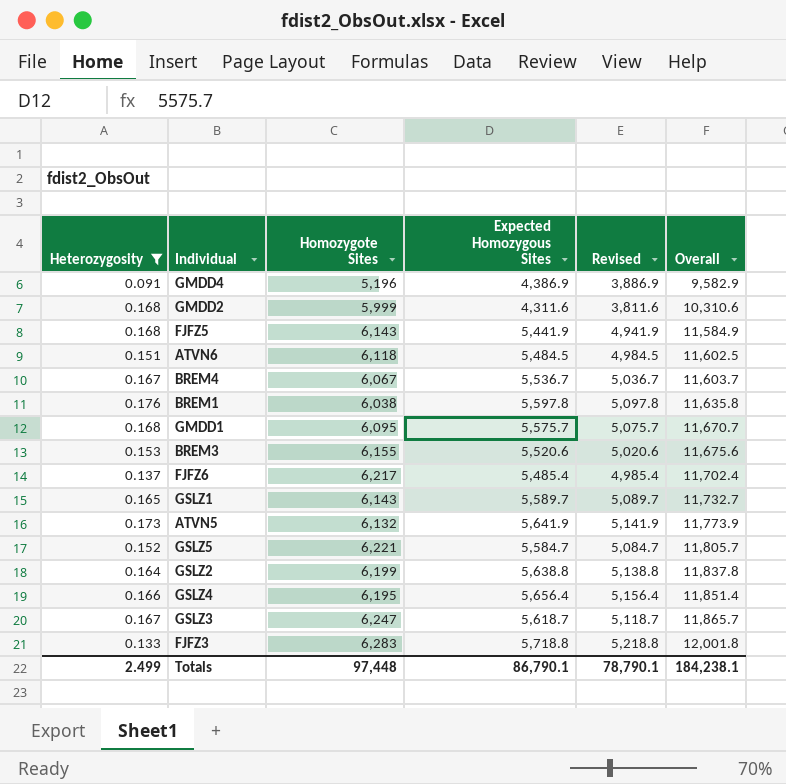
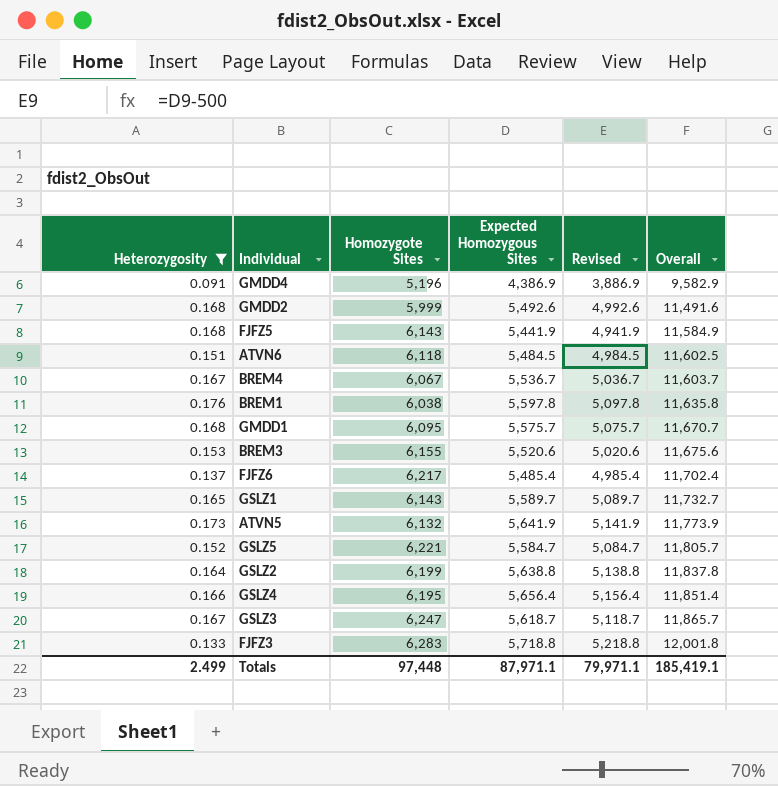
GMDD2 | Expected Homozygous Sites: 4,311.6 -> 5,492.6
GMDD2 | Revised: 3,811.6 -> 4,992.6
GMDD2 | Overall: 10,310.6 -> 11,491.6
Totals | Expected Homozygous Sites: 86,790.1 -> 87,971.1
Totals | Revised: 78,790.1 -> 79,971.1
Totals | Overall: 184,238.1 -> 185,419.1

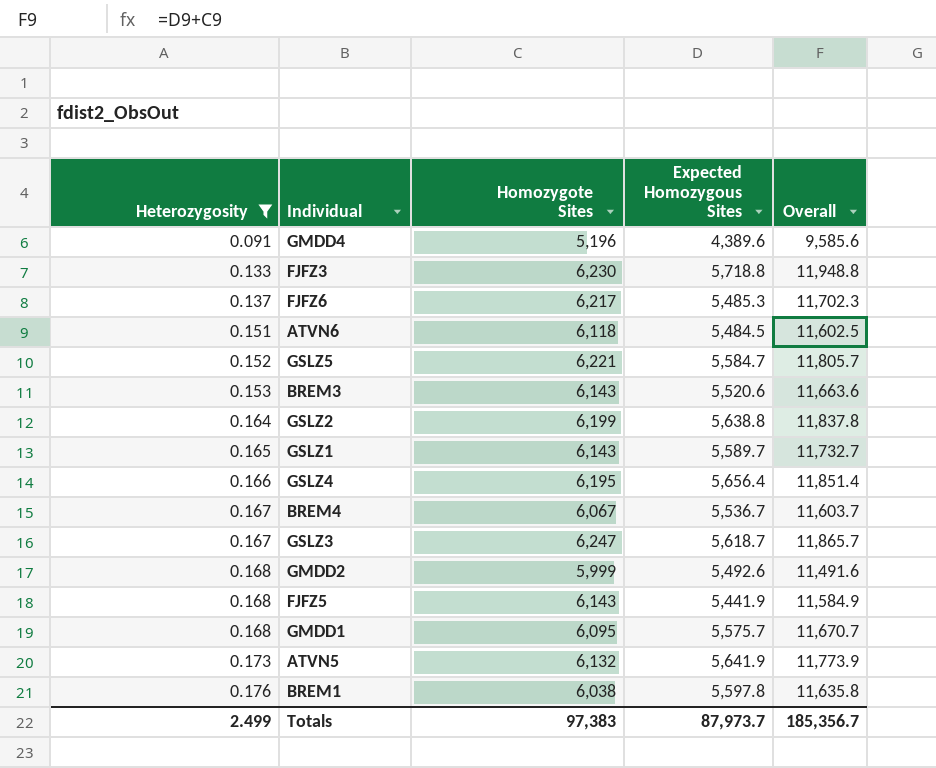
row order: Overall ascending -> Heterozygosity ascending
column Revised | formula: [Expected Homozygous Sites] - 500 -> none
GMDD4 | Expected Homozygous Sites: 4,386.9 -> 4,389.6
GMDD4 | Overall: 9,582.9 -> 9,585.6
FJFZ3 | Homozygote Sites: 6,283 -> 6,230
FJFZ3 | Overall: 12,001.8 -> 11,948.8
FJFZ6 | Expected Homozygous Sites: 5,485.4 -> 5,485.3
FJFZ6 | Overall: 11,702.4 -> 11,702.3
BREM3 | Homozygote Sites: 6,155 -> 6,143
BREM3 | Overall: 11,675.6 -> 11,663.6
Totals | Homozygote Sites: 97,448 -> 97,383
Totals | Expected Homozygous Sites: 87,971.1 -> 87,973.7
Totals | Overall: 185,419.1 -> 185,356.7

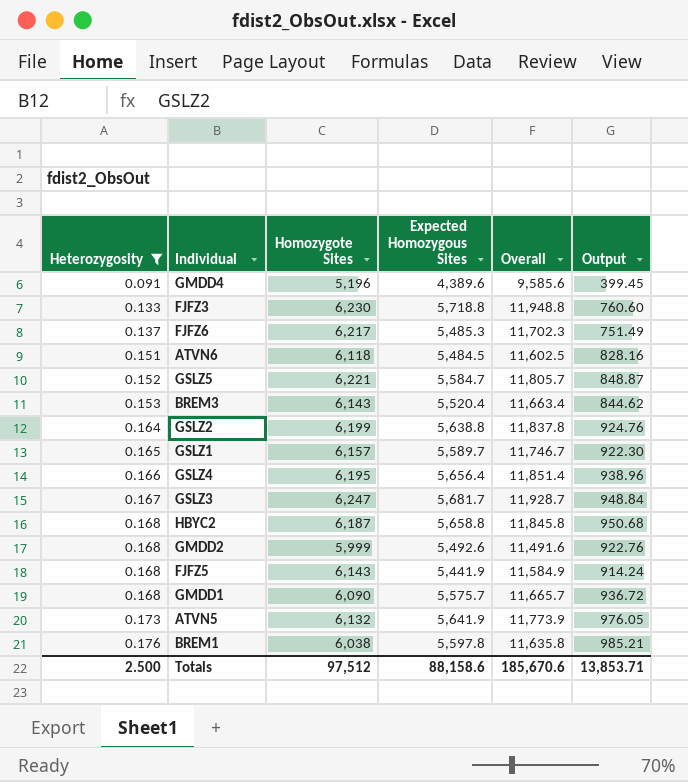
column Output | formula: none -> [Heterozygosity] * [Expected Homozygous Sites]
row BREM4: 0.167 | 6,067 | 5,536.7 | 11,603.7 -> none
BREM3 | Expected Homozygous Sites: 5,520.6 -> 5,520.4
BREM3 | Overall: 11,663.6 -> 11,663.4
GSLZ1 | Homozygote Sites: 6,143 -> 6,157
GSLZ1 | Overall: 11,732.7 -> 11,746.7
GSLZ3 | Expected Homozygous Sites: 5,618.7 -> 5,681.7
GSLZ3 | Overall: 11,865.7 -> 11,928.7
row HBYC2: none -> 0.168 | 6,187 | 5,658.8 | 11,845.8 | 950.68
GMDD1 | Homozygote Sites: 6,095 -> 6,090
GMDD1 | Overall: 11,670.7 -> 11,665.7
Totals | Heterozygosity: 2.499 -> 2.500
Totals | Homozygote Sites: 97,383 -> 97,512
Totals | Expected Homozygous Sites: 87,973.7 -> 88,158.6
Totals | Overall: 185,356.7 -> 185,670.6

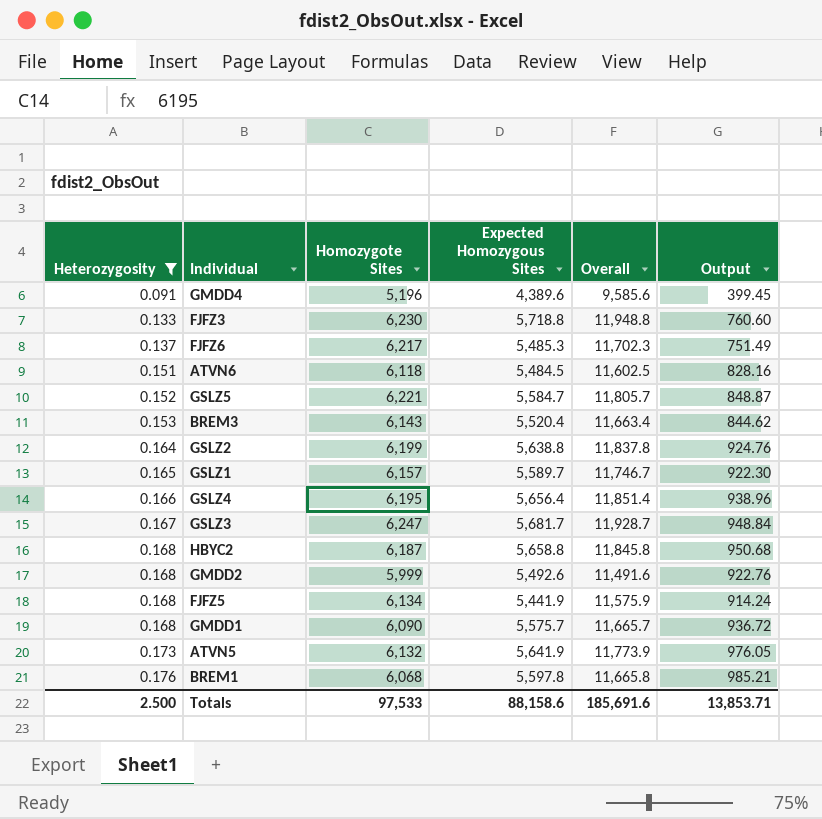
FJFZ5 | Homozygote Sites: 6,143 -> 6,134
FJFZ5 | Overall: 11,584.9 -> 11,575.9
BREM1 | Homozygote Sites: 6,038 -> 6,068
BREM1 | Overall: 11,635.8 -> 11,665.8
Totals | Homozygote Sites: 97,512 -> 97,533
Totals | Overall: 185,670.6 -> 185,691.6

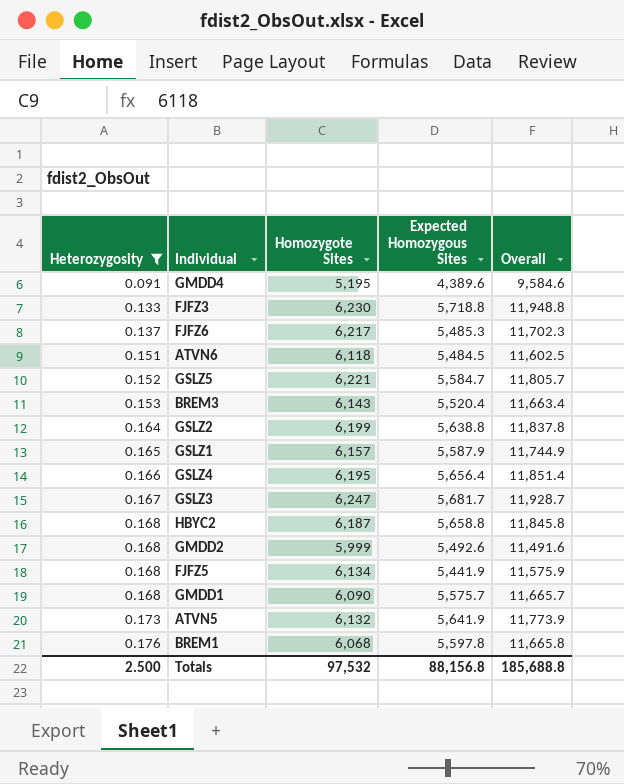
column Output | formula: [Heterozygosity] * [Expected Homozygous Sites] -> none
GMDD4 | Homozygote Sites: 5,196 -> 5,195
GMDD4 | Overall: 9,585.6 -> 9,584.6
GSLZ1 | Expected Homozygous Sites: 5,589.7 -> 5,587.9
GSLZ1 | Overall: 11,746.7 -> 11,744.9
Totals | Homozygote Sites: 97,533 -> 97,532
Totals | Expected Homozygous Sites: 88,158.6 -> 88,156.8
Totals | Overall: 185,691.6 -> 185,688.8

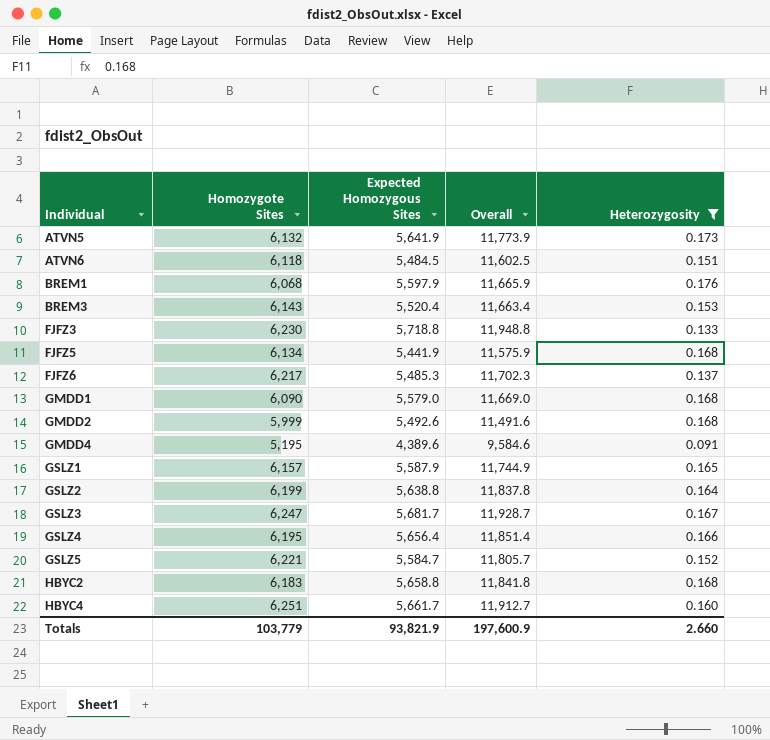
row order: Heterozygosity ascending -> Individual ascending
column Heterozygosity | position: 1 -> 5
BREM1 | Expected Homozygous Sites: 5,597.8 -> 5,597.9
BREM1 | Overall: 11,665.8 -> 11,665.9
GMDD1 | Expected Homozygous Sites: 5,575.7 -> 5,579.0
GMDD1 | Overall: 11,665.7 -> 11,669.0
HBYC2 | Homozygote Sites: 6,187 -> 6,183
HBYC2 | Overall: 11,845.8 -> 11,841.8
row HBYC4: none -> 6,251 | 5,661.7 | 11,912.7 | 0.160
Totals | Homozygote Sites: 97,532 -> 103,779
Totals | Expected Homozygous Sites: 88,156.8 -> 93,821.9
Totals | Overall: 185,688.8 -> 197,600.9
Totals | Heterozygosity: 2.500 -> 2.660

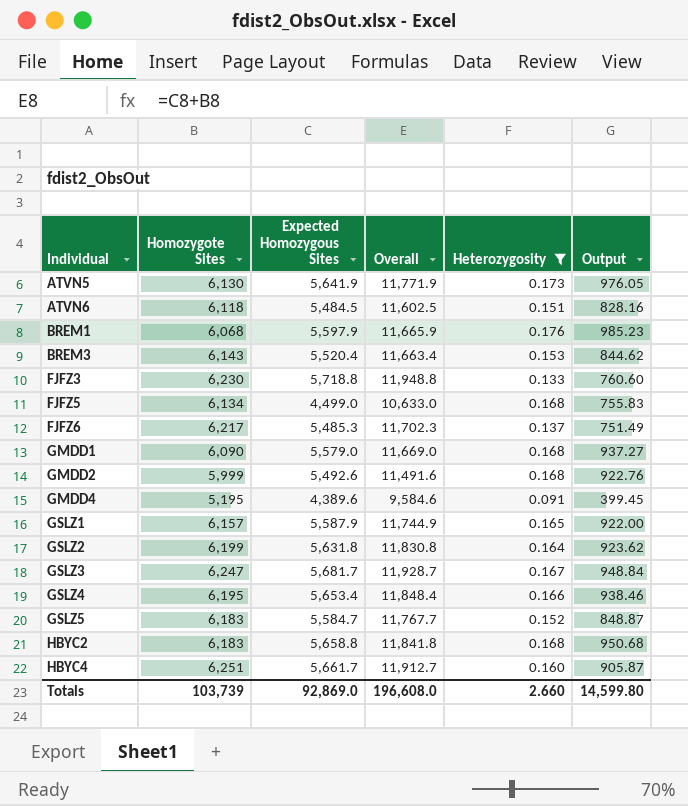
column Output | formula: none -> [Expected Homozygous Sites] * [Heterozygosity]
ATVN5 | Homozygote Sites: 6,132 -> 6,130
ATVN5 | Overall: 11,773.9 -> 11,771.9
FJFZ5 | Expected Homozygous Sites: 5,441.9 -> 4,499.0
FJFZ5 | Overall: 11,575.9 -> 10,633.0
GSLZ2 | Expected Homozygous Sites: 5,638.8 -> 5,631.8
GSLZ2 | Overall: 11,837.8 -> 11,830.8
GSLZ4 | Expected Homozygous Sites: 5,656.4 -> 5,653.4
GSLZ4 | Overall: 11,851.4 -> 11,848.4
GSLZ5 | Homozygote Sites: 6,221 -> 6,183
GSLZ5 | Overall: 11,805.7 -> 11,767.7
Totals | Homozygote Sites: 103,779 -> 103,739
Totals | Expected Homozygous Sites: 93,821.9 -> 92,869.0
Totals | Overall: 197,600.9 -> 196,608.0

